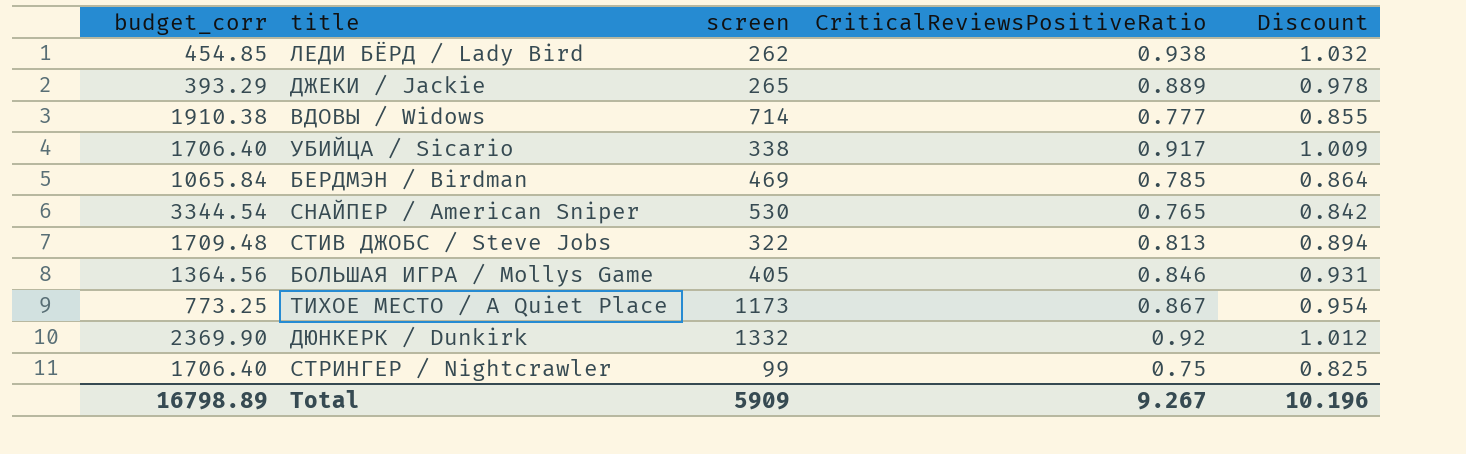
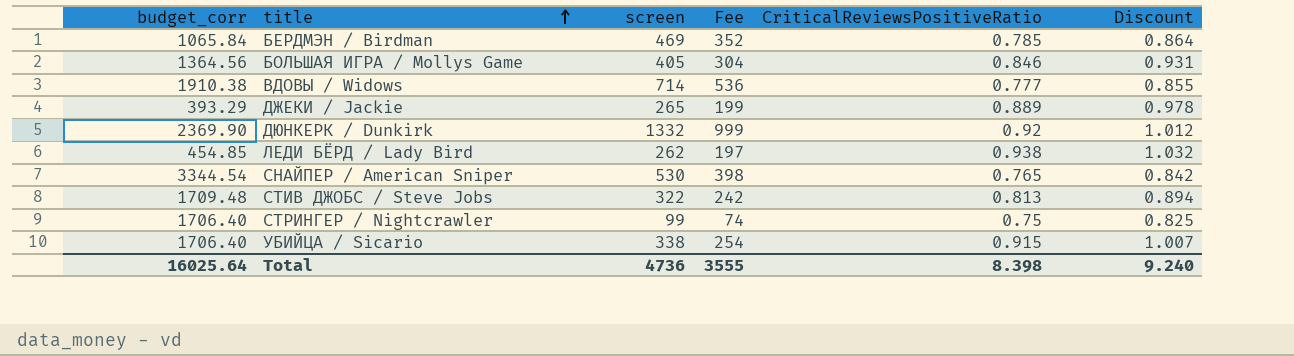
row order: none -> title ascending
column Fee | formula: none -> [screen] * 0.75
row ТИХОЕ МЕСТО / A Quiet Place: 773.25 | 1173 | 0.867 | 0.954 -> none
УБИЙЦА / Sicario | CriticalReviewsPositiveRatio: 0.917 -> 0.915
УБИЙЦА / Sicario | Discount: 1.009 -> 1.007
Total | budget_corr: 16798.89 -> 16025.64
Total | screen: 5909 -> 4736
Total | CriticalReviewsPositiveRatio: 9.267 -> 8.398
Total | Discount: 10.196 -> 9.240

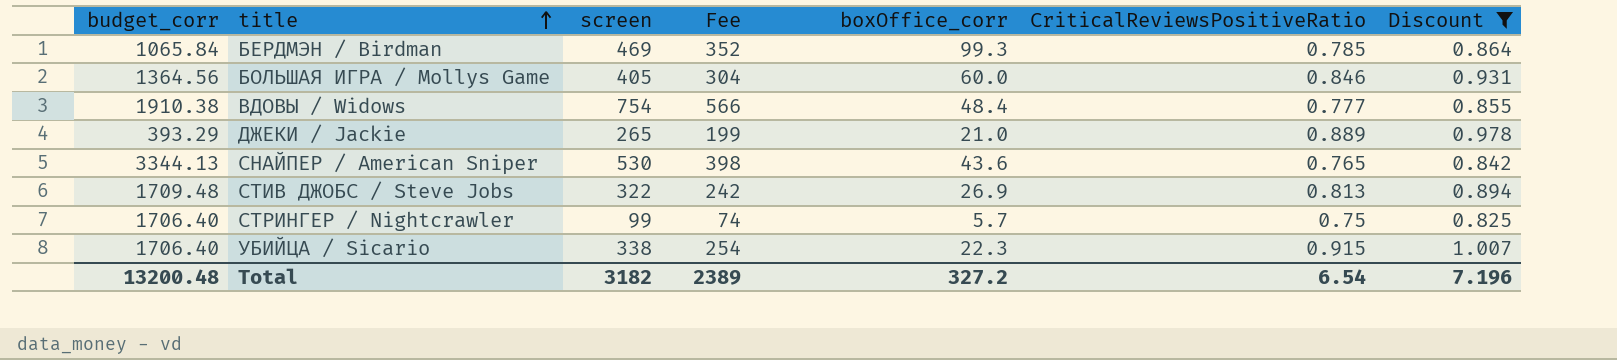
filter: none -> Discount <= 1.007
column boxOffice_corr | position: none -> 5
ВДОВЫ / Widows | screen: 714 -> 754
ВДОВЫ / Widows | Fee: 536 -> 566
СНАЙПЕР / American Sniper | budget_corr: 3344.54 -> 3344.13
Total | budget_corr: 16025.64 -> 13200.48
Total | screen: 4736 -> 3182
Total | Fee: 3555 -> 2389
Total | CriticalReviewsPositiveRatio: 8.398 -> 6.54
Total | Discount: 9.240 -> 7.196

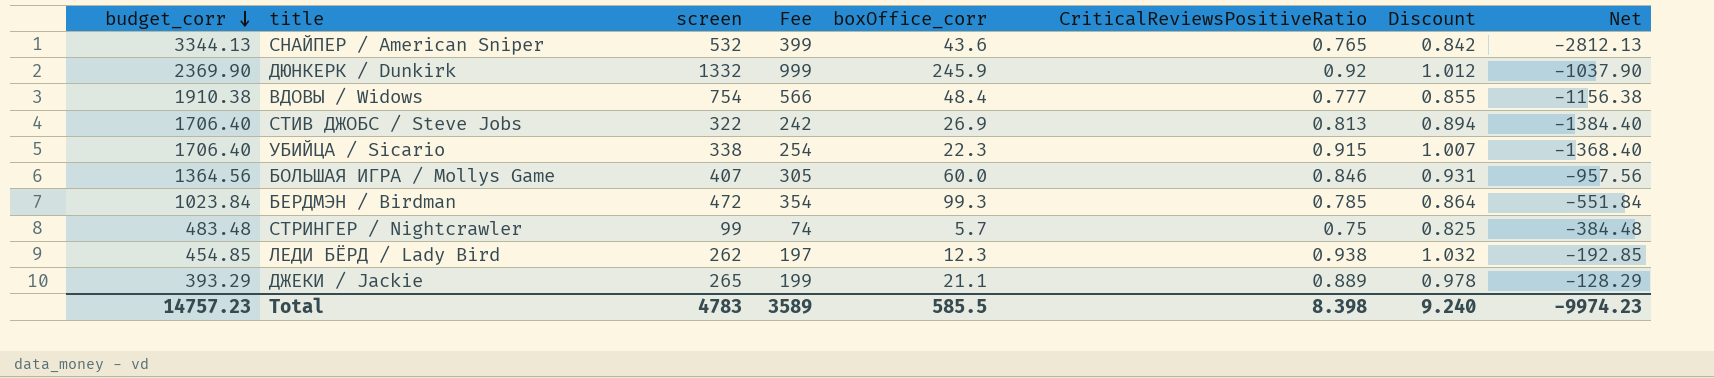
filter: Discount <= 1.007 -> none
row order: title ascending -> budget_corr descending
column Net | formula: none -> [screen] - [budget_corr]
СНАЙПЕР / American Sniper | screen: 530 -> 532
СНАЙПЕР / American Sniper | Fee: 398 -> 399
СТИВ ДЖОБС / Steve Jobs | budget_corr: 1709.48 -> 1706.40
БОЛЬШАЯ ИГРА / Mollys Game | screen: 405 -> 407
БОЛЬШАЯ ИГРА / Mollys Game | Fee: 304 -> 305
БЕРДМЭН / Birdman | budget_corr: 1065.84 -> 1023.84
БЕРДМЭН / Birdman | screen: 469 -> 472
БЕРДМЭН / Birdman | Fee: 352 -> 354
СТРИНГЕР / Nightcrawler | budget_corr: 1706.40 -> 483.48
ДЖЕКИ / Jackie | boxOffice_corr: 21.0 -> 21.1
Total | budget_corr: 13200.48 -> 14757.23
Total | screen: 3182 -> 4783
Total | Fee: 2389 -> 3589
Total | boxOffice_corr: 327.2 -> 585.5
Total | CriticalReviewsPositiveRatio: 6.54 -> 8.398
Total | Discount: 7.196 -> 9.240

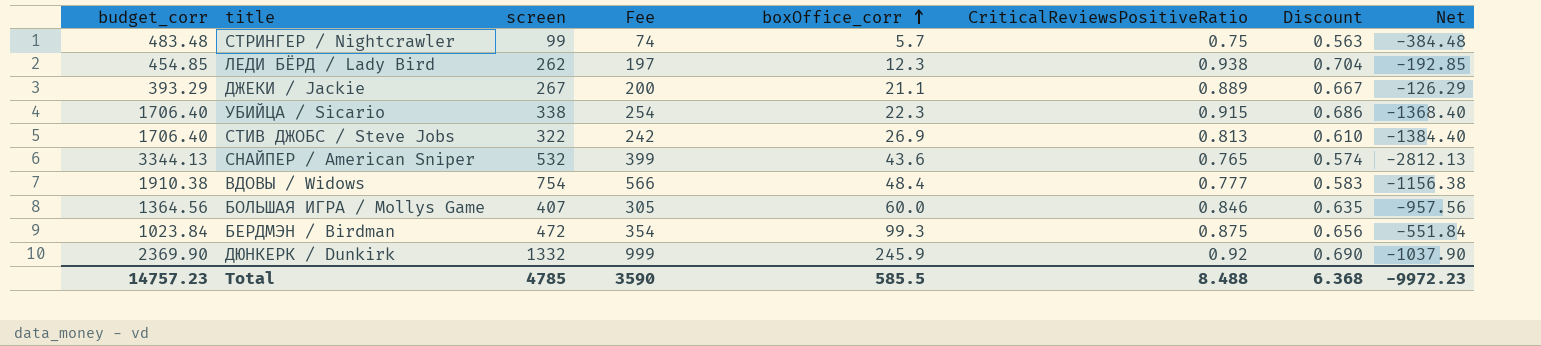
row order: budget_corr descending -> boxOffice_corr ascending
column Discount | formula: [CriticalReviewsPositiveRatio] * 1.1 -> [CriticalReviewsPositiveRatio] * 0.75
ДЖЕКИ / Jackie | screen: 265 -> 267
ДЖЕКИ / Jackie | Fee: 199 -> 200
ДЖЕКИ / Jackie | Net: -128.29 -> -126.29
БЕРДМЭН / Birdman | CriticalReviewsPositiveRatio: 0.785 -> 0.875
Total | screen: 4783 -> 4785
Total | Fee: 3589 -> 3590
Total | CriticalReviewsPositiveRatio: 8.398 -> 8.488
Total | Discount: 9.240 -> 6.368
Total | Net: -9974.23 -> -9972.23

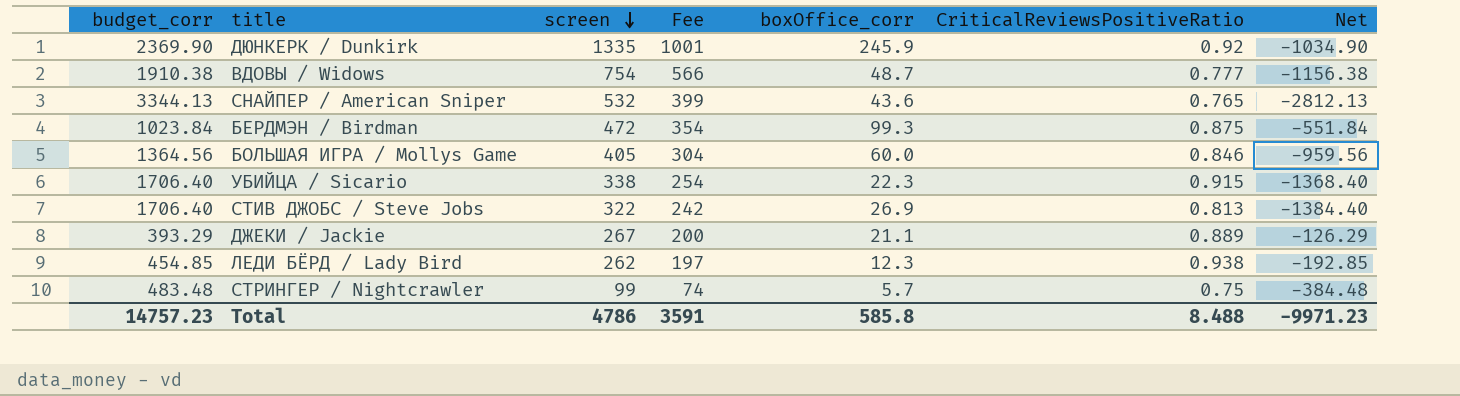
row order: boxOffice_corr ascending -> screen descending
column Discount | formula: [CriticalReviewsPositiveRatio] * 0.75 -> none
ДЮНКЕРК / Dunkirk | screen: 1332 -> 1335
ДЮНКЕРК / Dunkirk | Fee: 999 -> 1001
ДЮНКЕРК / Dunkirk | Net: -1037.90 -> -1034.90
ВДОВЫ / Widows | boxOffice_corr: 48.4 -> 48.7
БОЛЬШАЯ ИГРА / Mollys Game | screen: 407 -> 405
БОЛЬШАЯ ИГРА / Mollys Game | Fee: 305 -> 304
БОЛЬШАЯ ИГРА / Mollys Game | Net: -957.56 -> -959.56
Total | screen: 4785 -> 4786
Total | Fee: 3590 -> 3591
Total | boxOffice_corr: 585.5 -> 585.8
Total | Net: -9972.23 -> -9971.23

